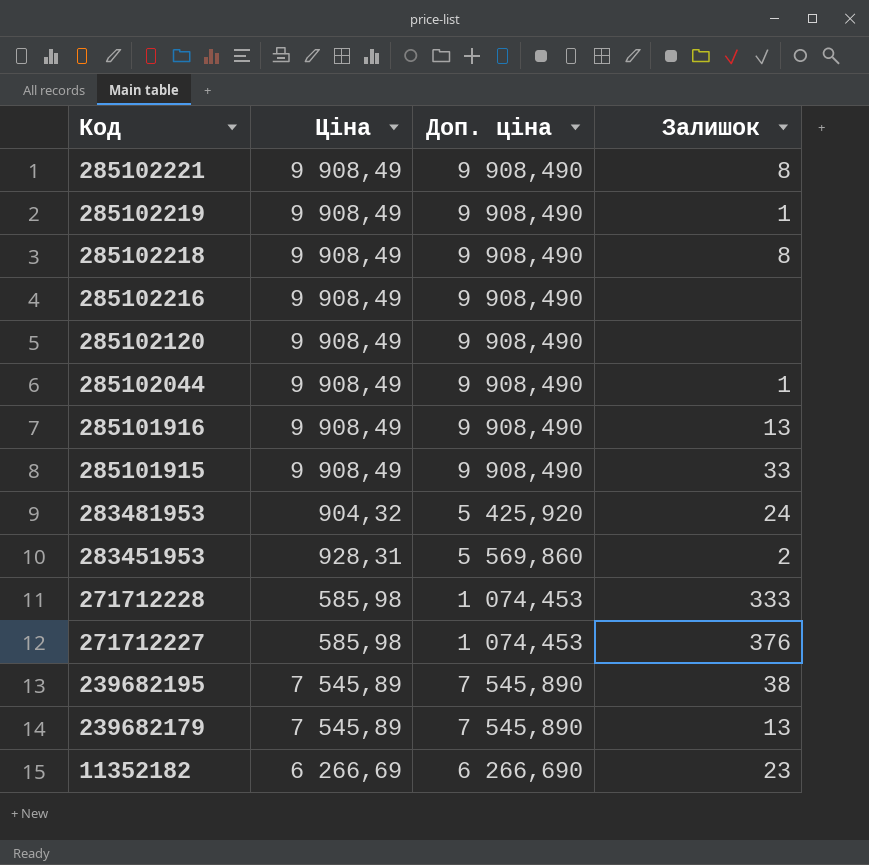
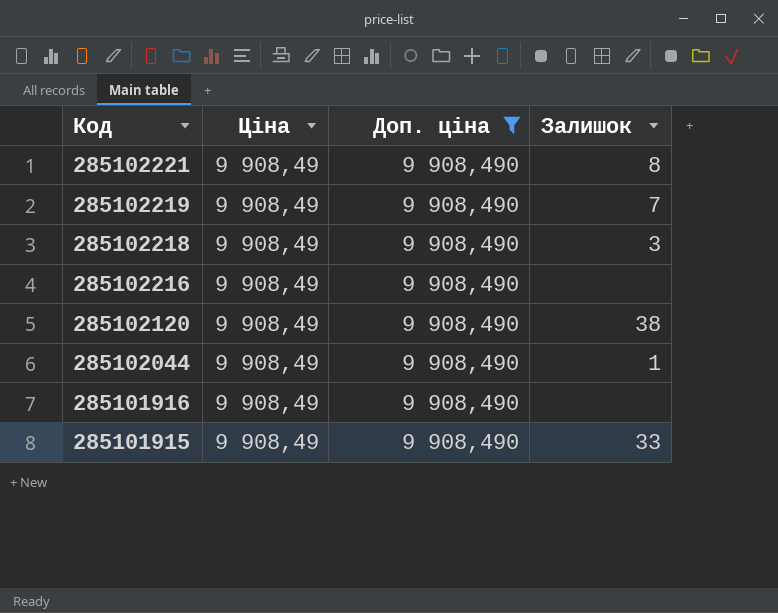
filter: none -> Доп. ціна = 9 908,490
285102219 | Залишок: 1 -> 7
285102218 | Залишок: 8 -> 3
285102120 | Залишок: none -> 38
285101916 | Залишок: 13 -> none

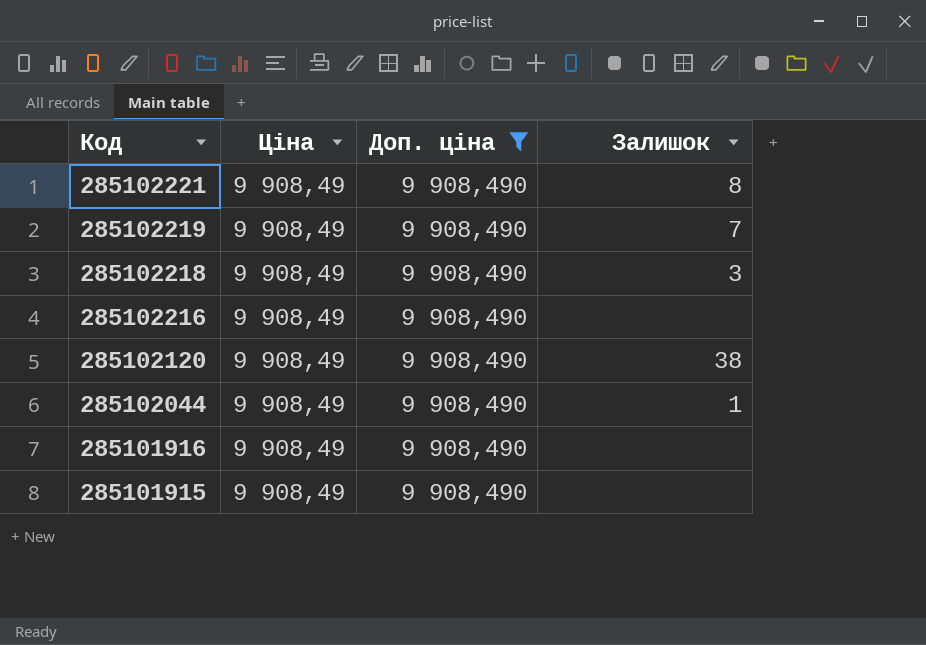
285101915 | Залишок: 33 -> none

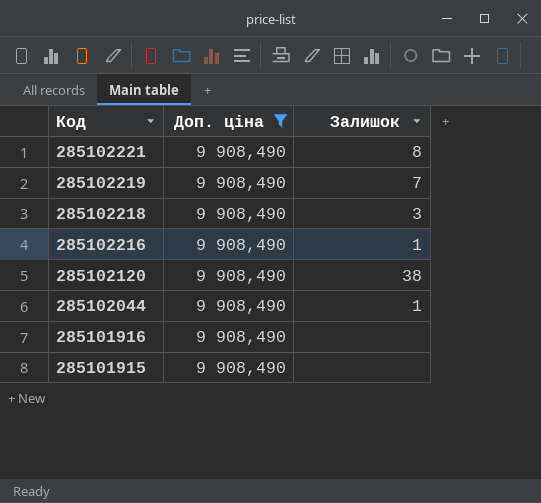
column Ціна | position: 2 -> none
285102216 | Залишок: none -> 1

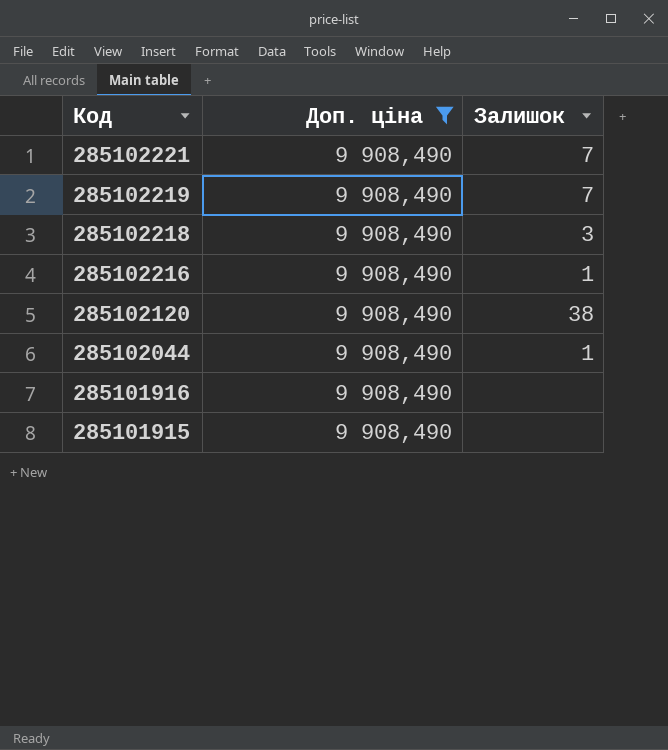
285102221 | Залишок: 8 -> 7

